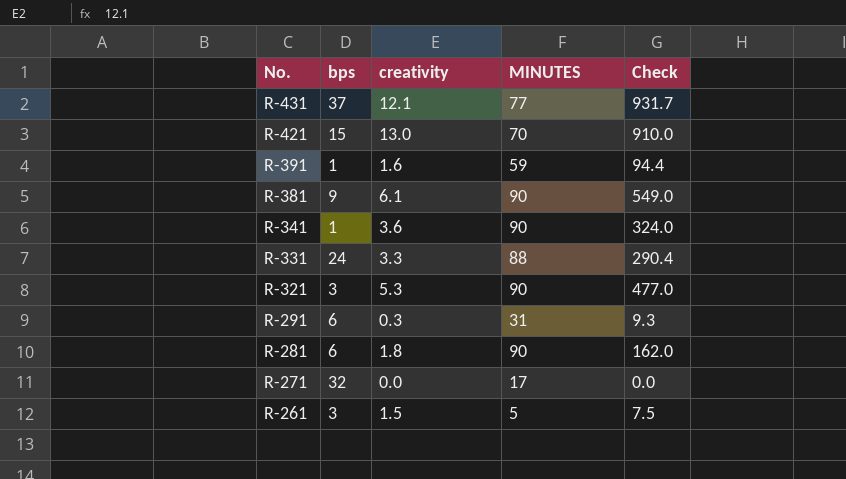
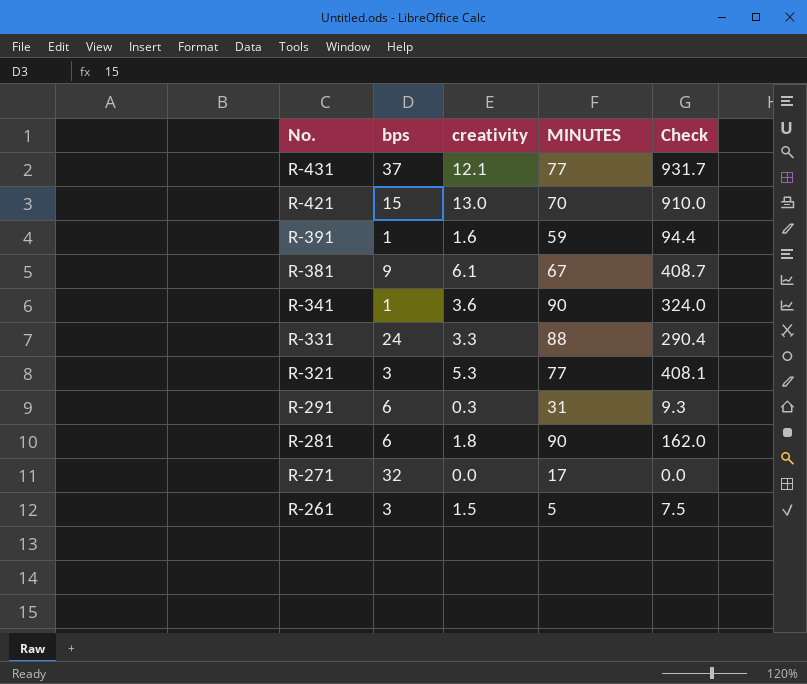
R-381 | MINUTES: 90 -> 67
R-381 | Check: 549.0 -> 408.7
R-321 | MINUTES: 90 -> 77
R-321 | Check: 477.0 -> 408.1

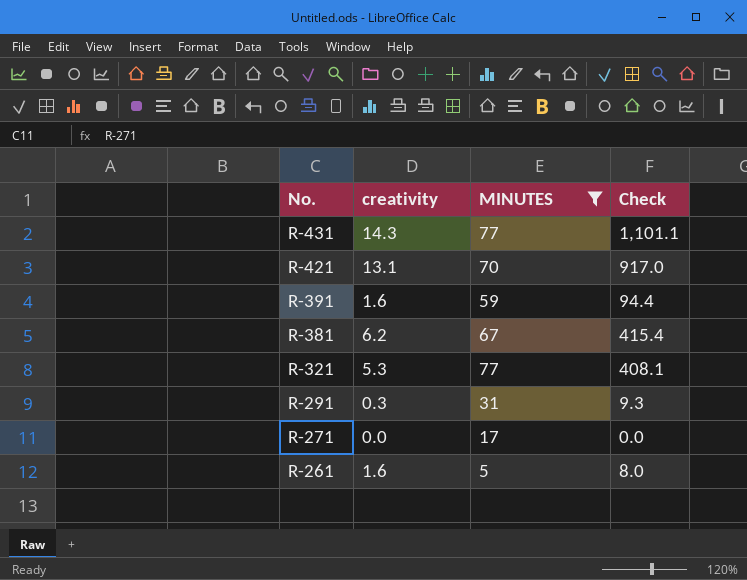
filter: none -> MINUTES <= 77
column bps | position: 2 -> none
R-431 | creativity: 12.1 -> 14.3
R-431 | Check: 931.7 -> 1,101.1
R-421 | creativity: 13.0 -> 13.1
R-421 | Check: 910.0 -> 917.0
R-381 | creativity: 6.1 -> 6.2
R-381 | Check: 408.7 -> 415.4
R-261 | creativity: 1.5 -> 1.6
R-261 | Check: 7.5 -> 8.0

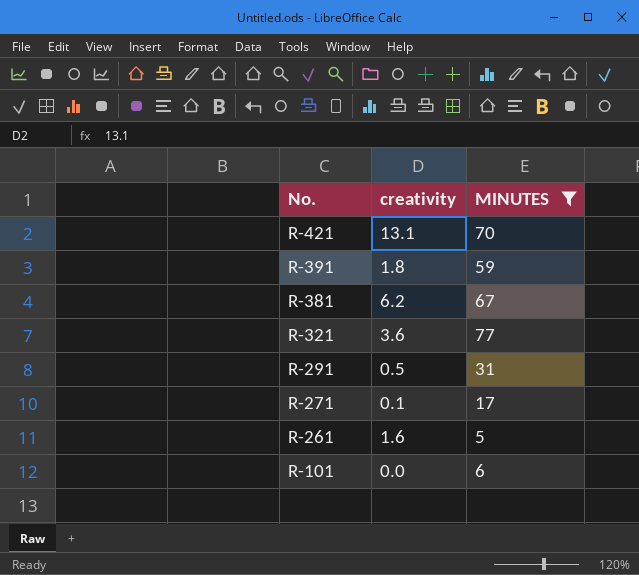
column Check | formula: [creativity] * [MINUTES] -> none
row R-431: 14.3 | 77 | 1,101.1 -> none
R-391 | creativity: 1.6 -> 1.8
R-321 | creativity: 5.3 -> 3.6
R-291 | creativity: 0.3 -> 0.5
R-271 | creativity: 0.0 -> 0.1
row R-101: none -> 0.0 | 6

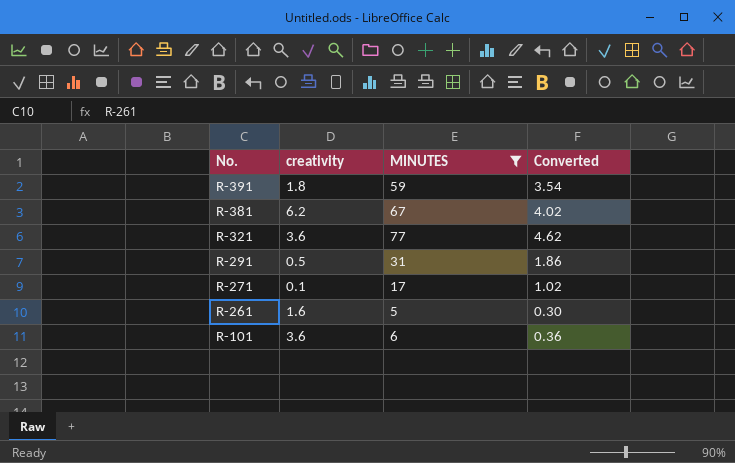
column Converted | formula: none -> [MINUTES] * 0.06
row R-421: 13.1 | 70 -> none
R-101 | creativity: 0.0 -> 3.6

